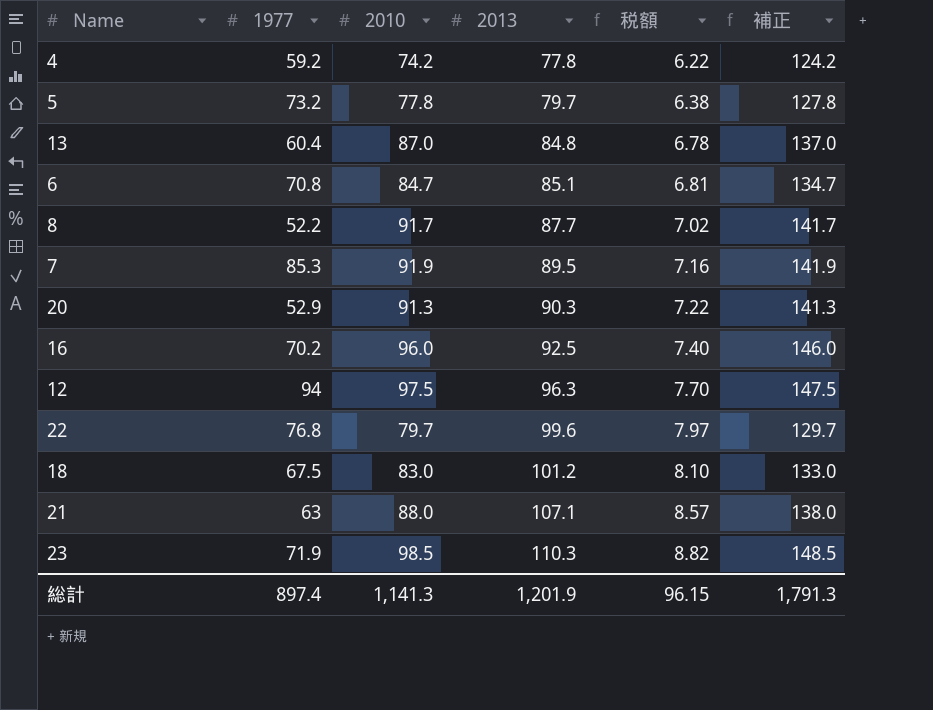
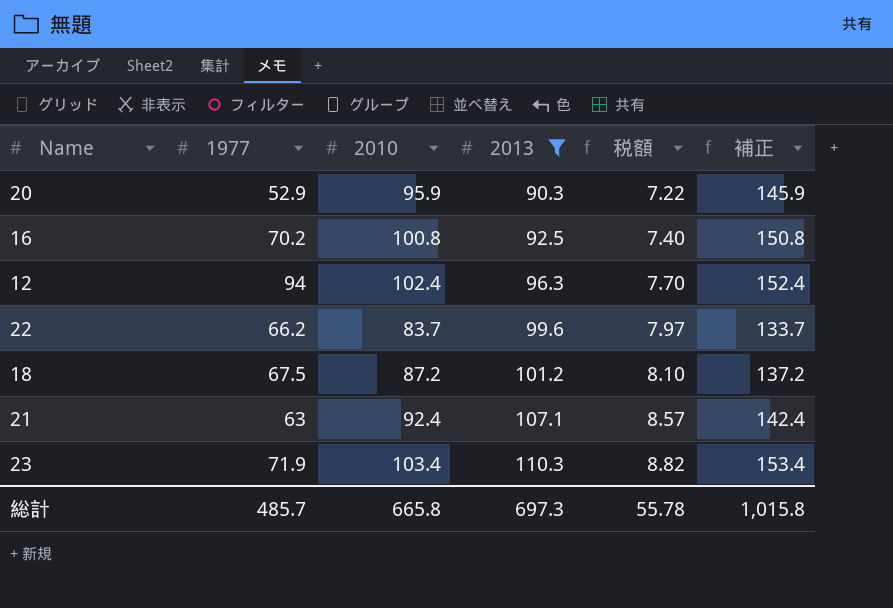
filter: none -> 2013 >= 90.3
20 | 2010: 91.3 -> 95.9
20 | 補正: 141.3 -> 145.9
16 | 2010: 96.0 -> 100.8
16 | 補正: 146.0 -> 150.8
12 | 2010: 97.5 -> 102.4
12 | 補正: 147.5 -> 152.4
22 | 1977: 76.8 -> 66.2
22 | 2010: 79.7 -> 83.7
22 | 補正: 129.7 -> 133.7
18 | 2010: 83.0 -> 87.2
18 | 補正: 133.0 -> 137.2
21 | 2010: 88.0 -> 92.4
21 | 補正: 138.0 -> 142.4
23 | 2010: 98.5 -> 103.4
23 | 補正: 148.5 -> 153.4
総計 | 1977: 897.4 -> 485.7
総計 | 2010: 1,141.3 -> 665.8
総計 | 2013: 1,201.9 -> 697.3
総計 | 税額: 96.15 -> 55.78
総計 | 補正: 1,791.3 -> 1,015.8

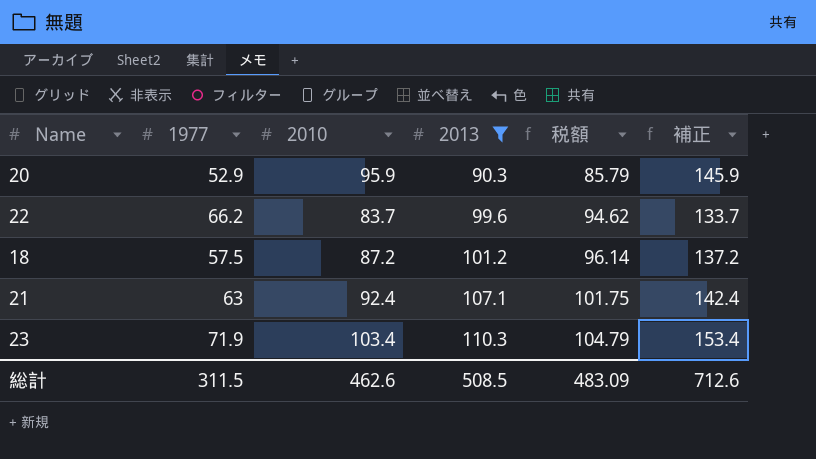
column 税額 | formula: [2013] * 0.08 -> [2013] * 0.95
row 16: 70.2 | 100.8 | 92.5 | 7.40 | 150.8 -> none
row 12: 94 | 102.4 | 96.3 | 7.70 | 152.4 -> none
18 | 1977: 67.5 -> 57.5
総計 | 1977: 485.7 -> 311.5
総計 | 2010: 665.8 -> 462.6
総計 | 2013: 697.3 -> 508.5
総計 | 税額: 55.78 -> 483.09
総計 | 補正: 1,015.8 -> 712.6

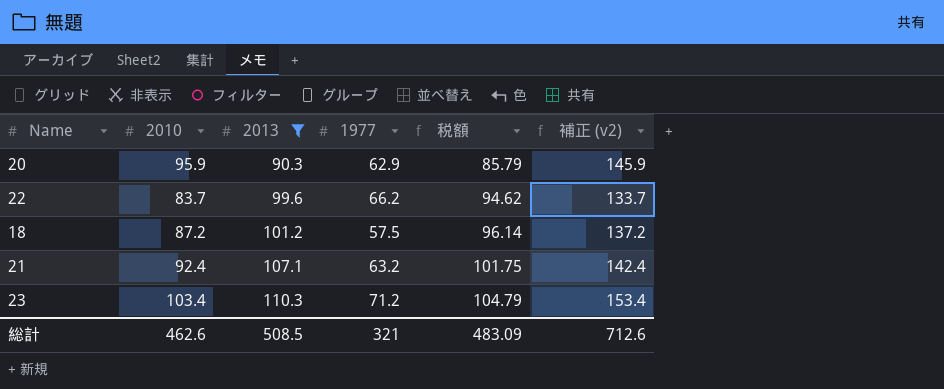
column 1977 | position: 2 -> 4
column name: 補正 -> 補正 (v2)
20 | 1977: 52.9 -> 62.9
21 | 1977: 63 -> 63.2
23 | 1977: 71.9 -> 71.2
総計 | 1977: 311.5 -> 321

